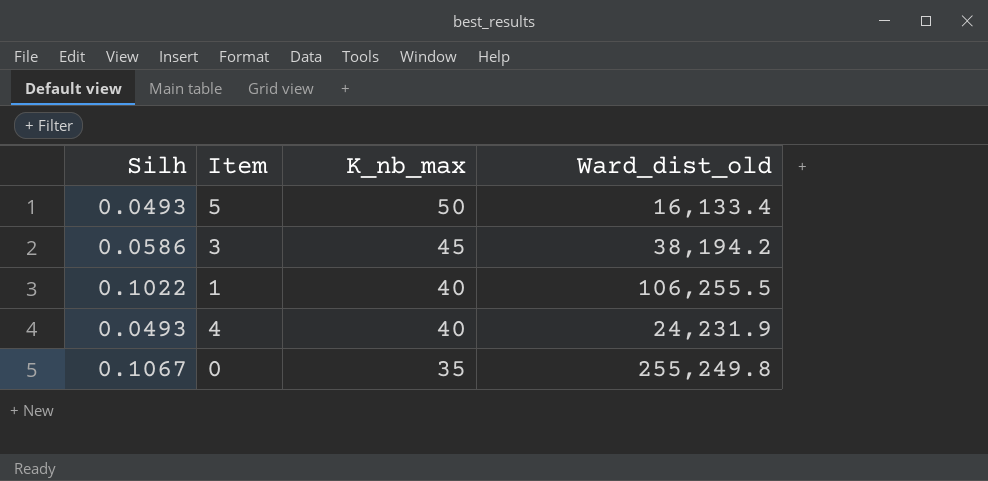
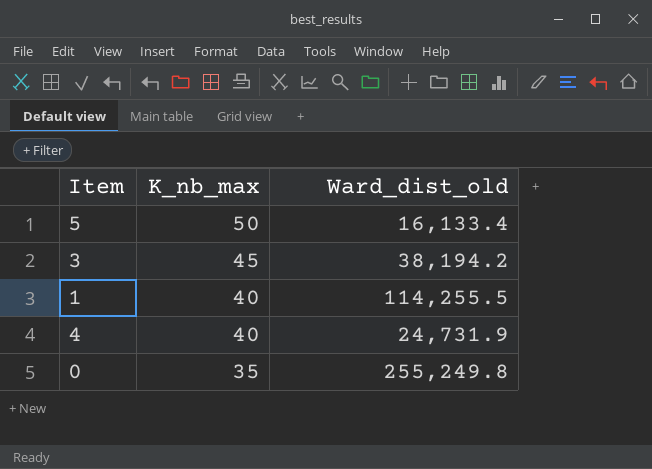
column Silh | position: 1 -> none
1 | Ward_dist_old: 106,255.5 -> 114,255.5
4 | Ward_dist_old: 24,231.9 -> 24,731.9

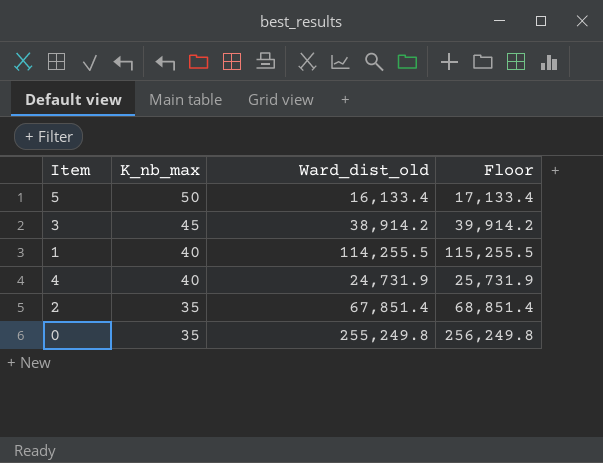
column Floor | formula: none -> [Ward_dist_old] + 1000
3 | Ward_dist_old: 38,194.2 -> 38,914.2
row 2: none -> 35 | 67,851.4 | 68,851.4

